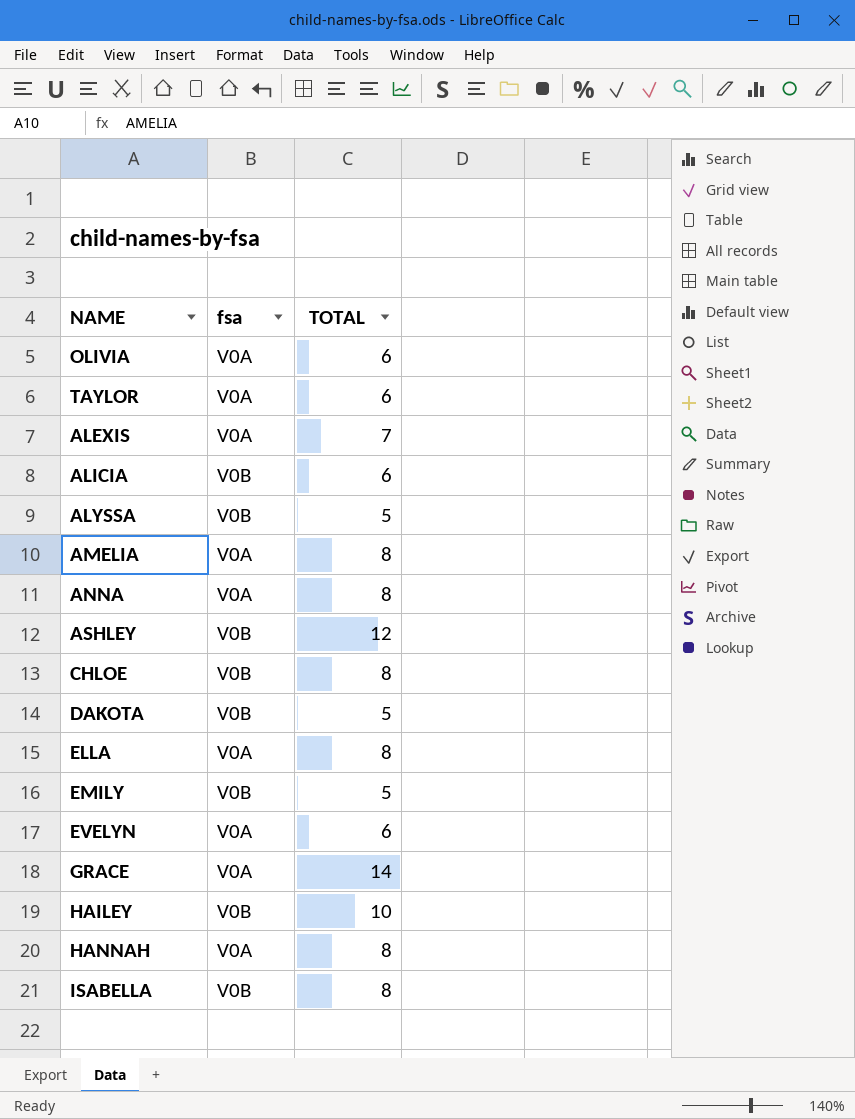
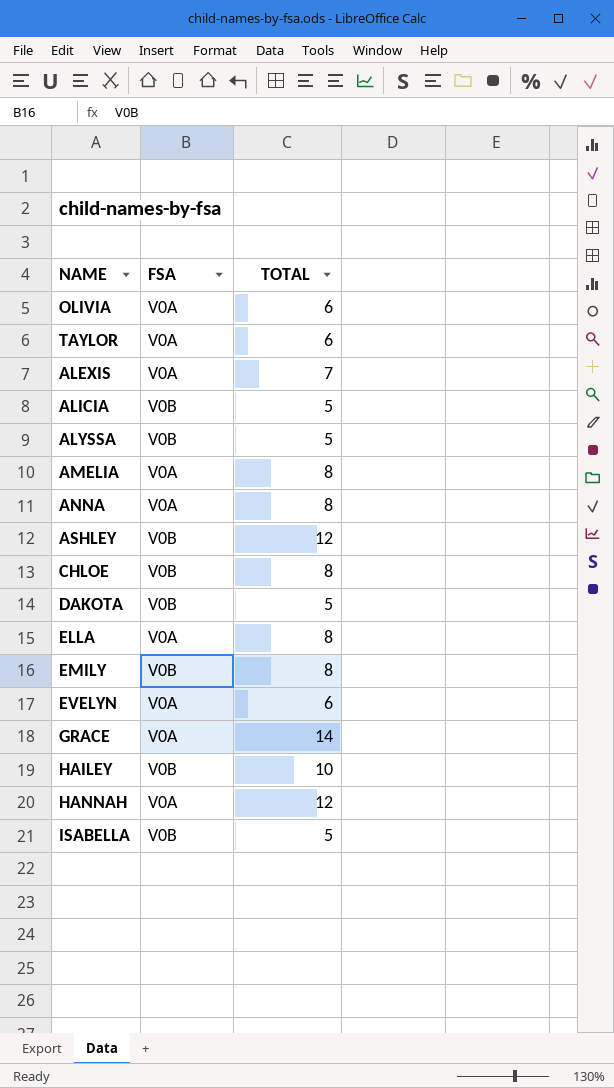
column name: fsa -> FSA
ALICIA | TOTAL: 6 -> 5
EMILY | TOTAL: 5 -> 8
HANNAH | TOTAL: 8 -> 12
ISABELLA | TOTAL: 8 -> 5

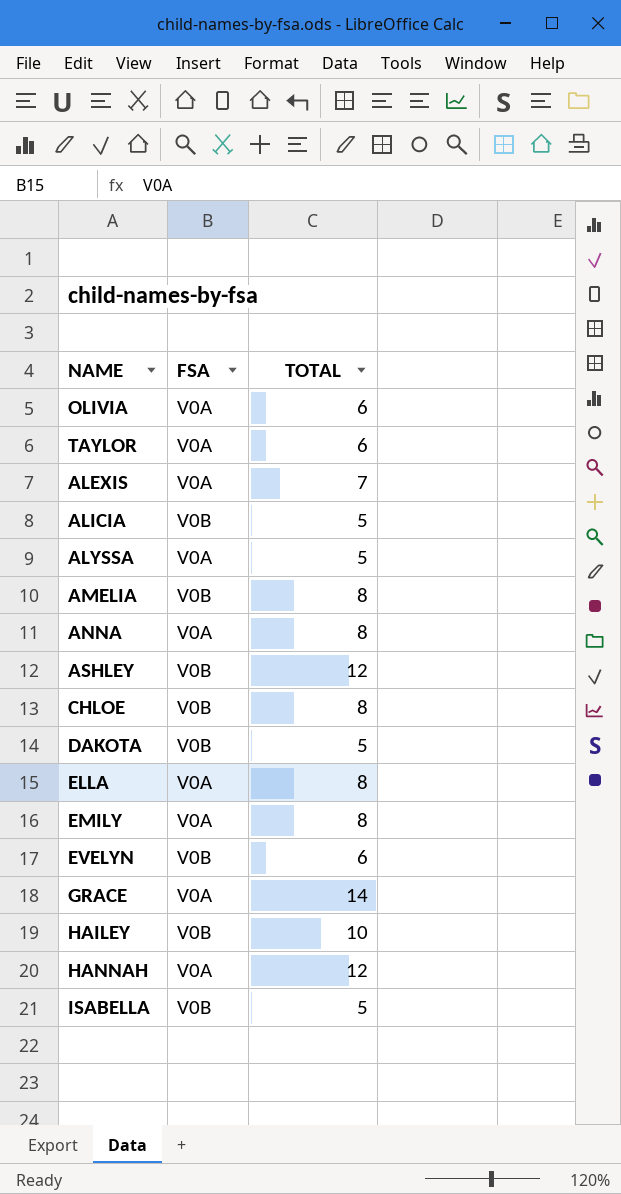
ALYSSA | FSA: V0B -> V0A
AMELIA | FSA: V0A -> V0B
EMILY | FSA: V0B -> V0A
EVELYN | FSA: V0A -> V0B

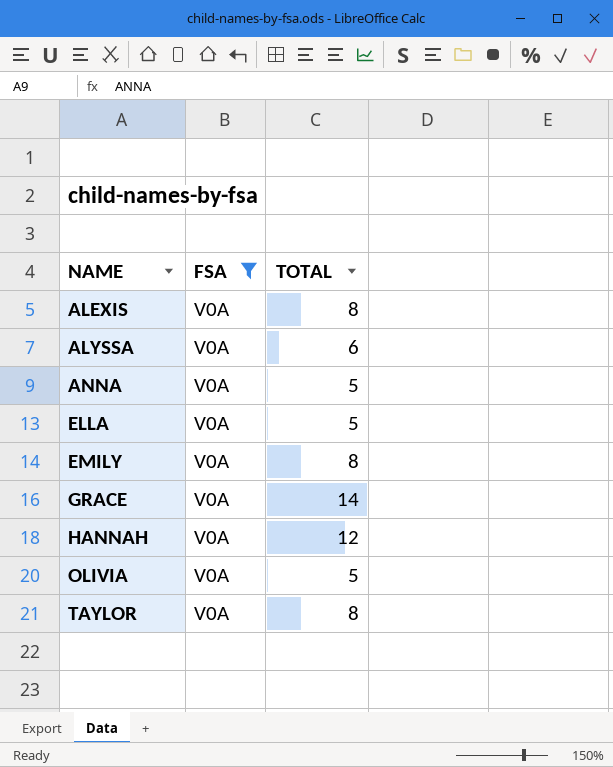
filter: none -> FSA = V0A
row order: none -> NAME ascending
ALEXIS | TOTAL: 7 -> 8
ALYSSA | TOTAL: 5 -> 6
ANNA | TOTAL: 8 -> 5
ELLA | TOTAL: 8 -> 5
OLIVIA | TOTAL: 6 -> 5
TAYLOR | TOTAL: 6 -> 8

